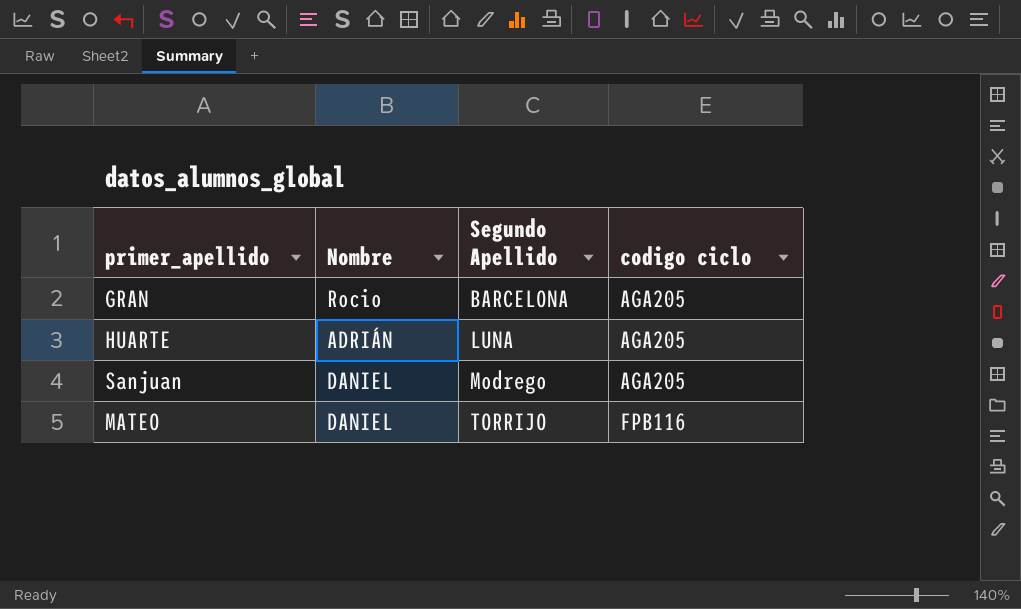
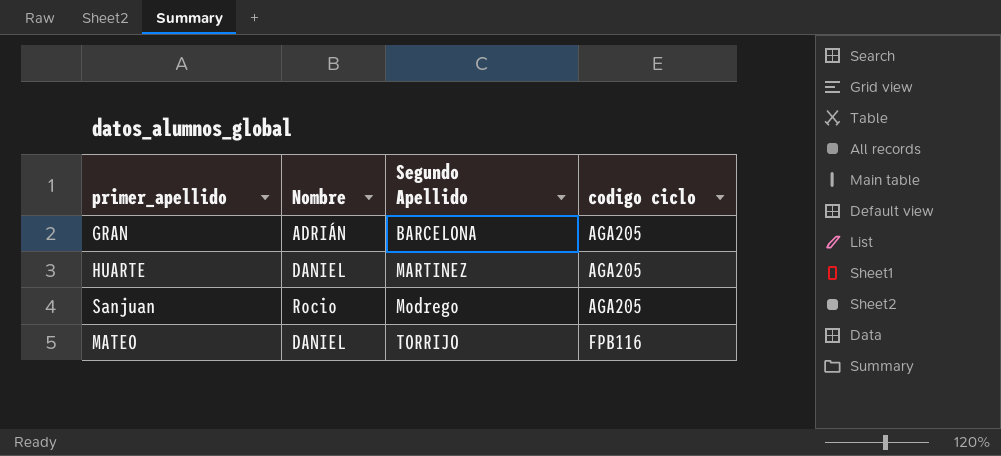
GRAN | Nombre: Rocio -> ADRIÁN
HUARTE | Nombre: ADRIÁN -> DANIEL
HUARTE | Segundo Apellido: LUNA -> MARTINEZ
Sanjuan | Nombre: DANIEL -> Rocio

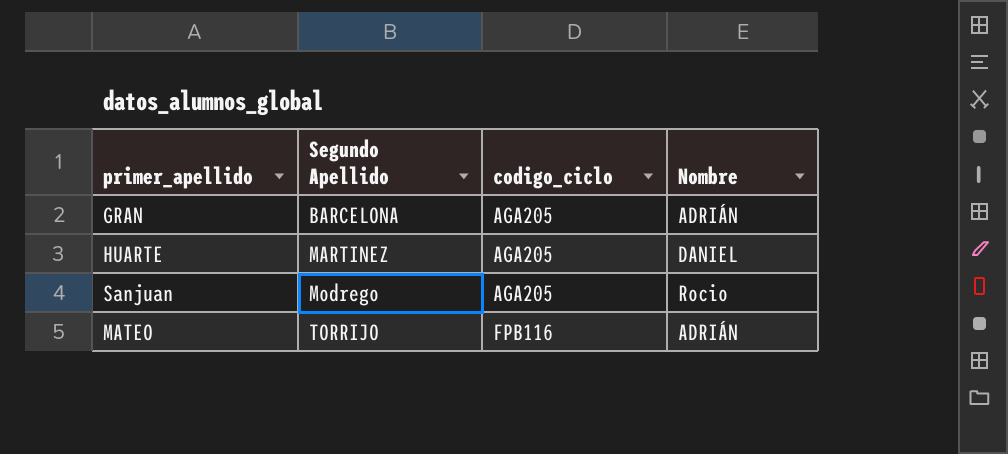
column name: codigo ciclo -> codigo_ciclo
column Nombre | position: 2 -> 4
MATEO | Nombre: DANIEL -> ADRIÁN

